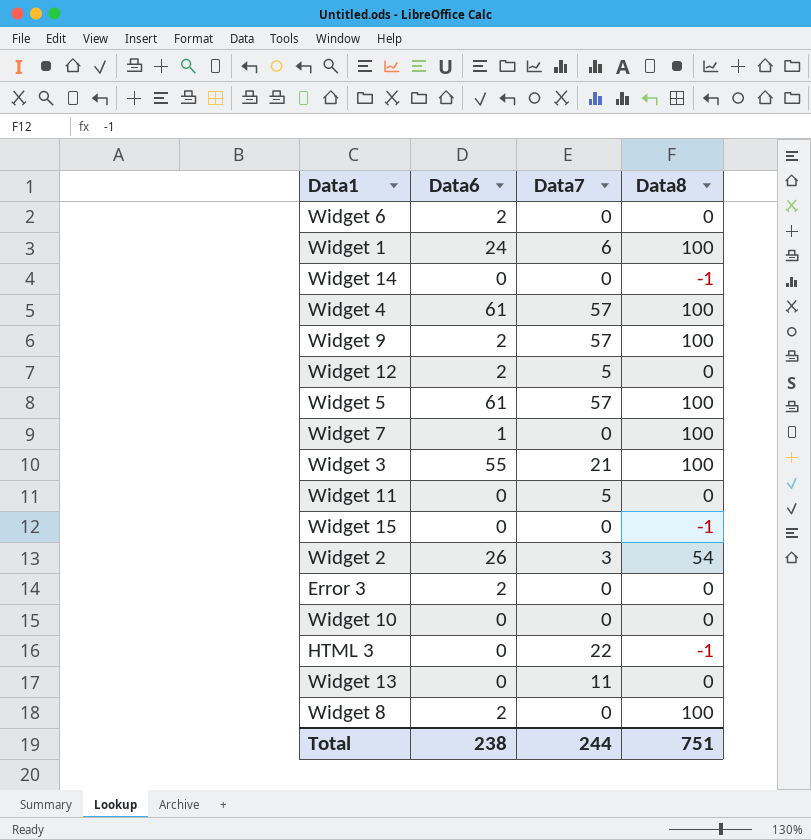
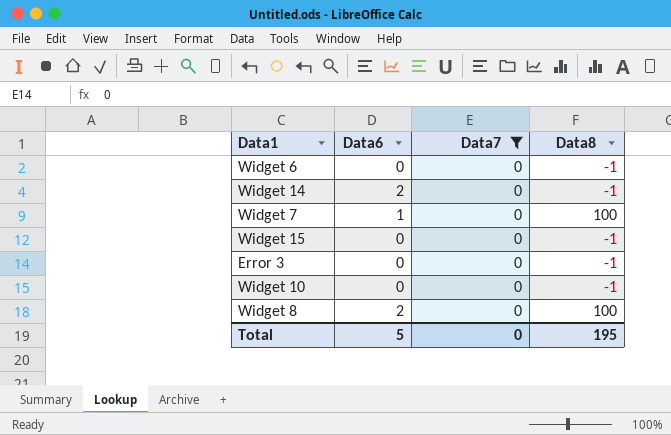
filter: none -> Data7 = 0
Widget 6 | Data6: 2 -> 0
Widget 6 | Data8: 0 -> -1
Widget 14 | Data6: 0 -> 2
Error 3 | Data6: 2 -> 0
Error 3 | Data8: 0 -> -1
Widget 10 | Data8: 0 -> -1
Total | Data6: 238 -> 5
Total | Data7: 244 -> 0
Total | Data8: 751 -> 195

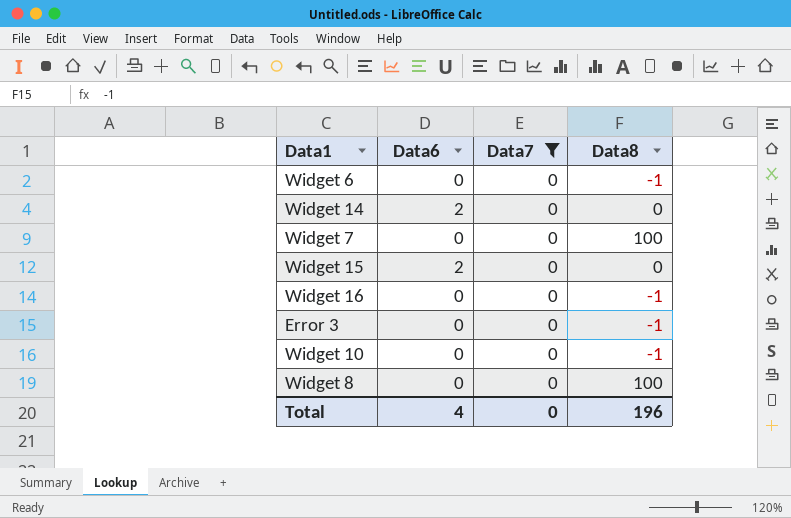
Widget 14 | Data8: -1 -> 0
Widget 7 | Data6: 1 -> 0
Widget 15 | Data6: 0 -> 2
Widget 15 | Data8: -1 -> 0
row Widget 16: none -> 0 | 0 | -1
Widget 8 | Data6: 2 -> 0
Total | Data6: 5 -> 4
Total | Data8: 195 -> 196

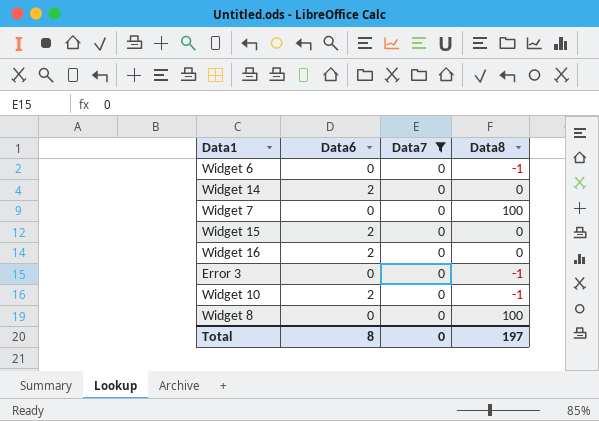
Widget 16 | Data6: 0 -> 2
Widget 16 | Data8: -1 -> 0
Widget 10 | Data6: 0 -> 2
Total | Data6: 4 -> 8
Total | Data8: 196 -> 197

